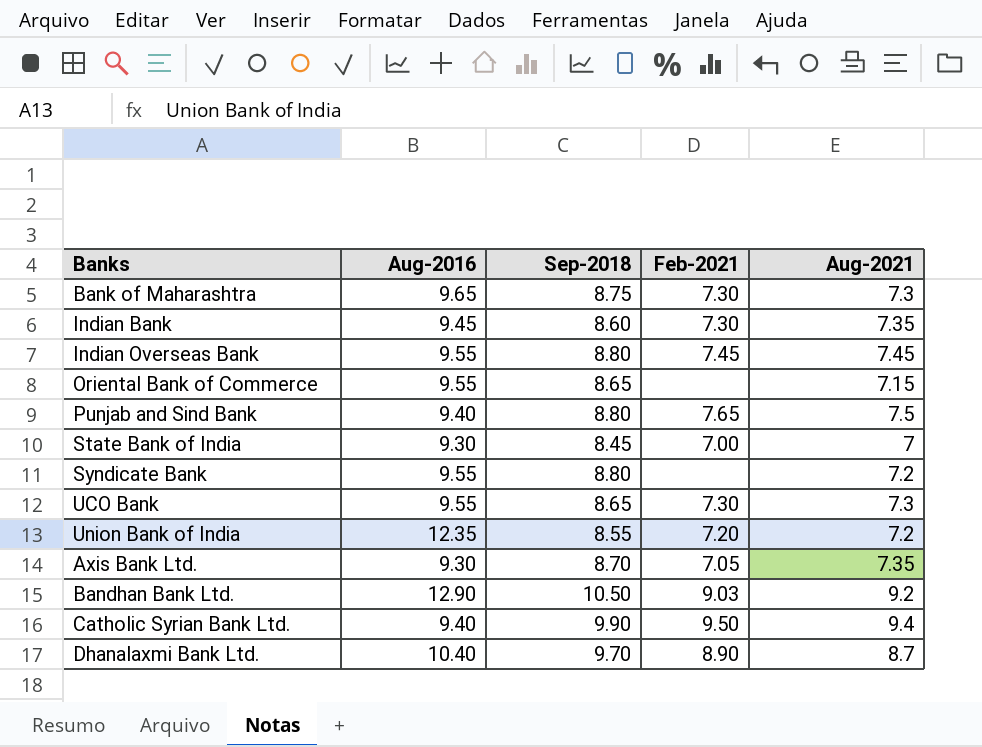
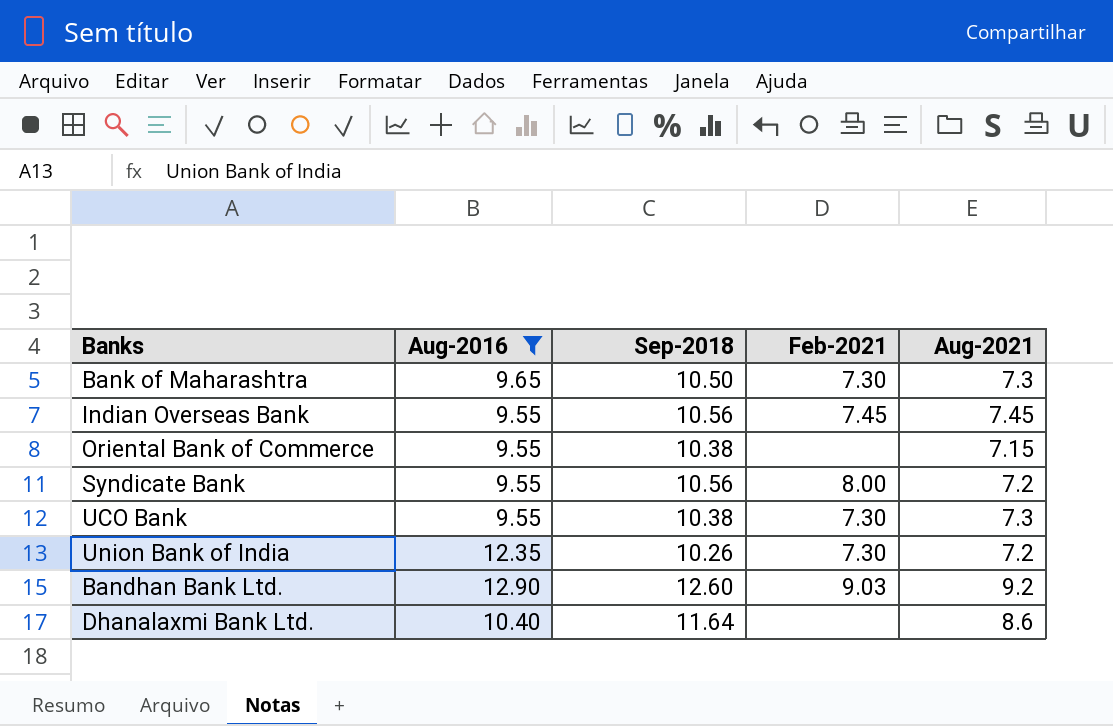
filter: none -> Aug-2016 >= 9.55
Bank of Maharashtra | Sep-2018: 8.75 -> 10.50
Indian Overseas Bank | Sep-2018: 8.80 -> 10.56
Oriental Bank of Commerce | Sep-2018: 8.65 -> 10.38
Syndicate Bank | Sep-2018: 8.80 -> 10.56
Syndicate Bank | Feb-2021: none -> 8.00
UCO Bank | Sep-2018: 8.65 -> 10.38
Union Bank of India | Sep-2018: 8.55 -> 10.26
Union Bank of India | Feb-2021: 7.20 -> 7.30
Bandhan Bank Ltd. | Sep-2018: 10.50 -> 12.60
Dhanalaxmi Bank Ltd. | Sep-2018: 9.70 -> 11.64
Dhanalaxmi Bank Ltd. | Feb-2021: 8.90 -> none
Dhanalaxmi Bank Ltd. | Aug-2021: 8.7 -> 8.6

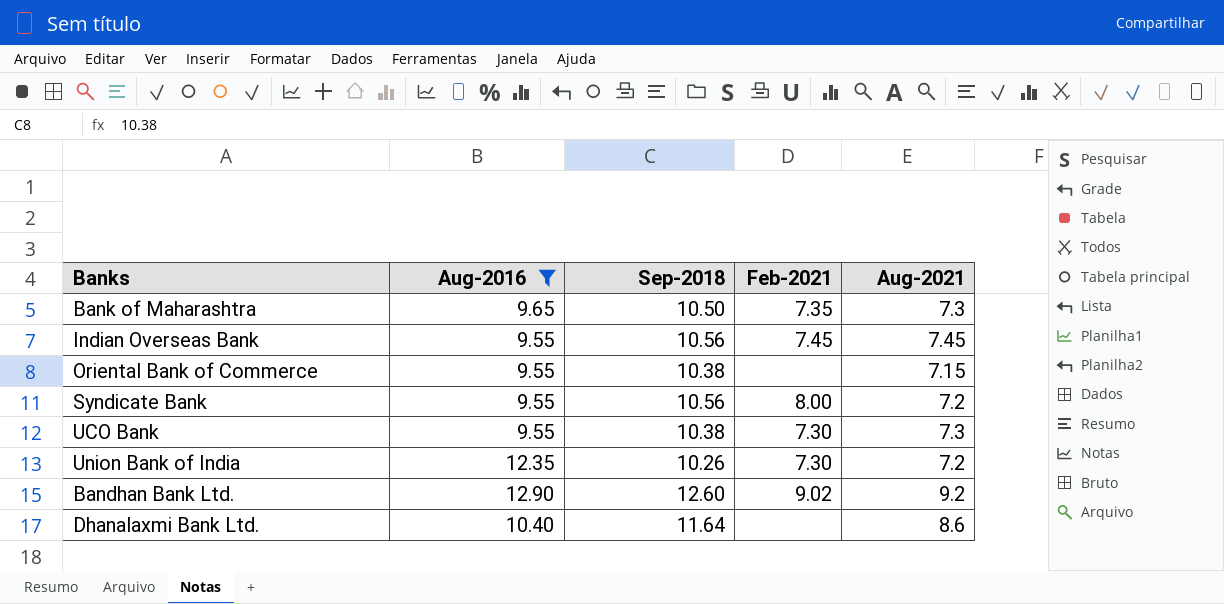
Bank of Maharashtra | Feb-2021: 7.30 -> 7.35
Bandhan Bank Ltd. | Feb-2021: 9.03 -> 9.02

